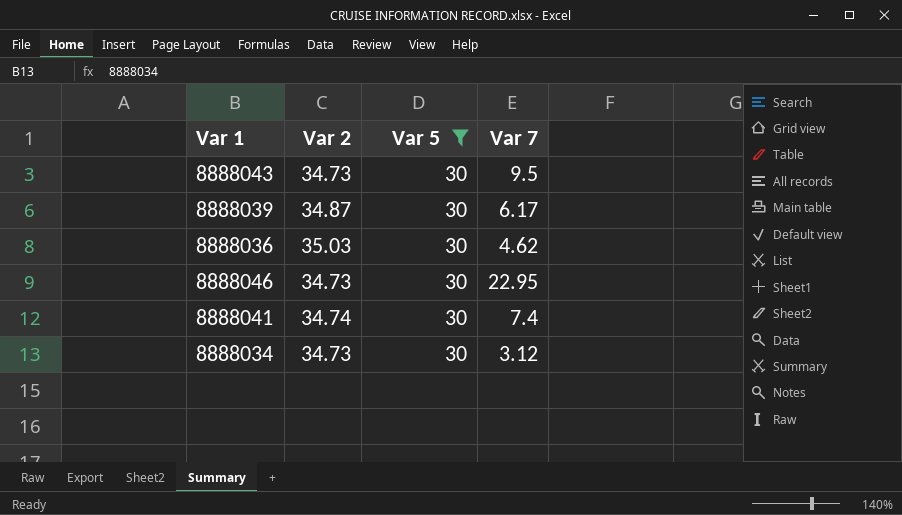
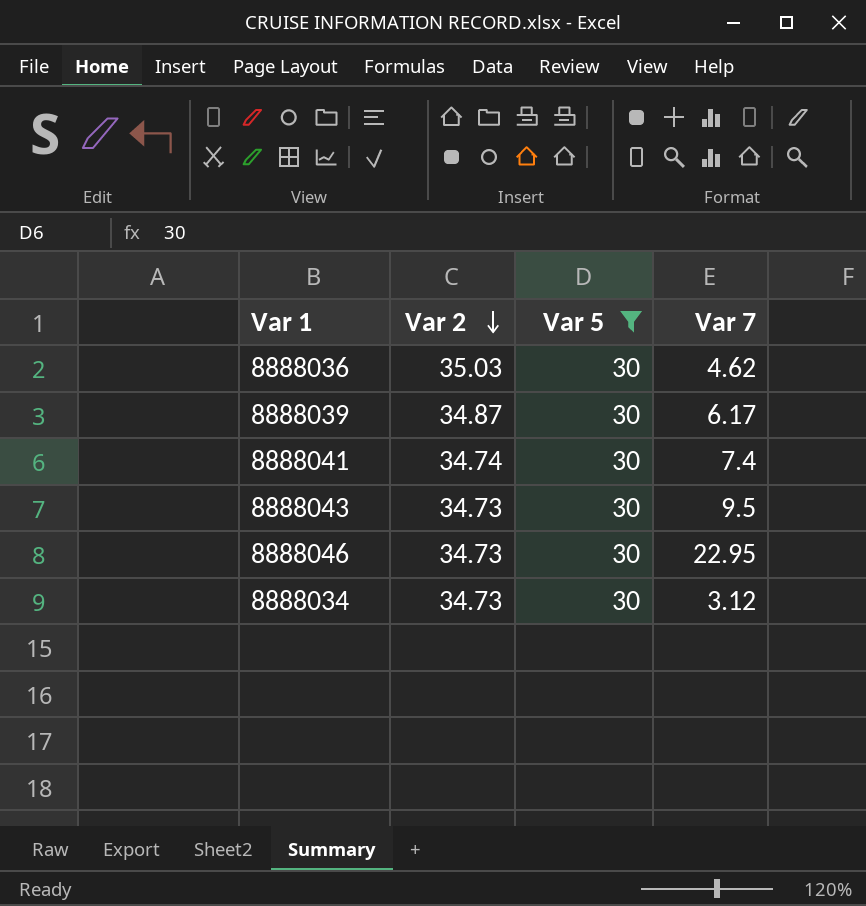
row order: none -> Var 2 descending

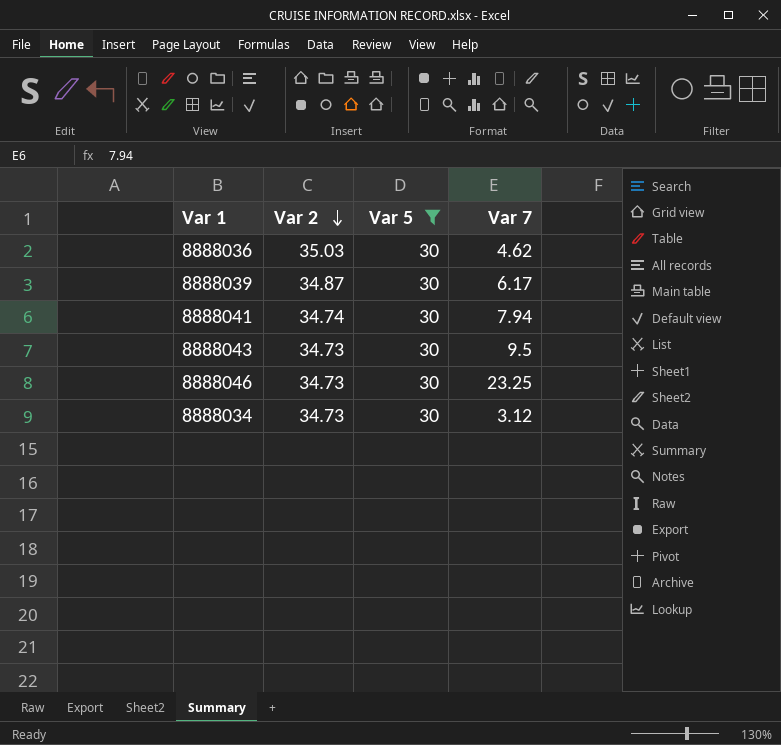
8888041 | Var 7: 7.4 -> 7.94
8888046 | Var 7: 22.95 -> 23.25

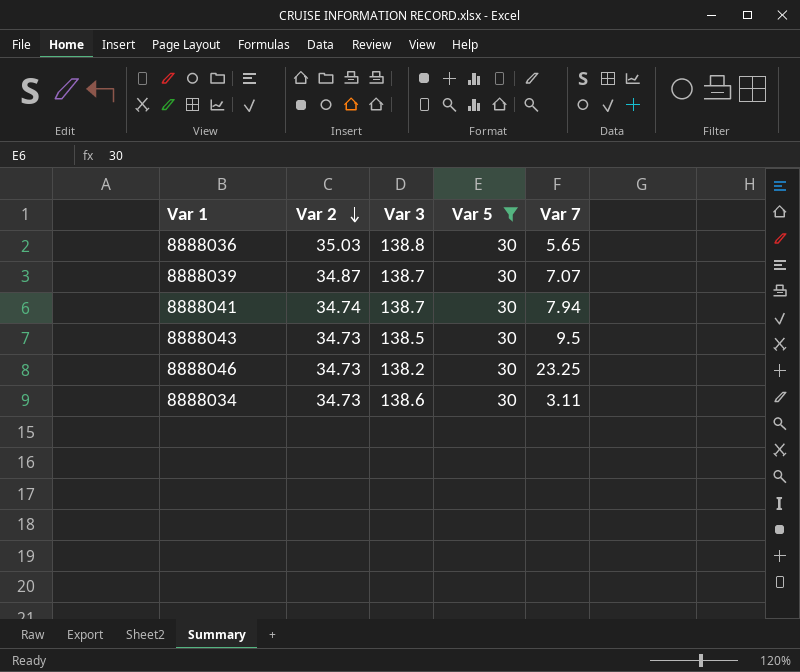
column Var 3 | position: none -> 3
8888036 | Var 7: 4.62 -> 5.65
8888039 | Var 7: 6.17 -> 7.07
8888034 | Var 7: 3.12 -> 3.11

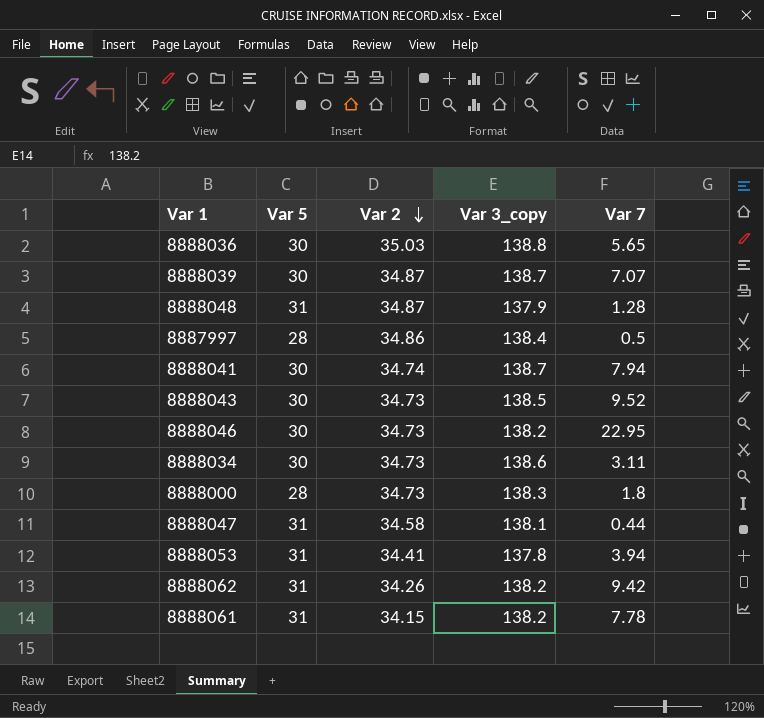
filter: Var 5 = 30 -> none
column Var 5 | position: 4 -> 2
column name: Var 3 -> Var 3_copy
8888043 | Var 7: 9.5 -> 9.52
8888046 | Var 7: 23.25 -> 22.95

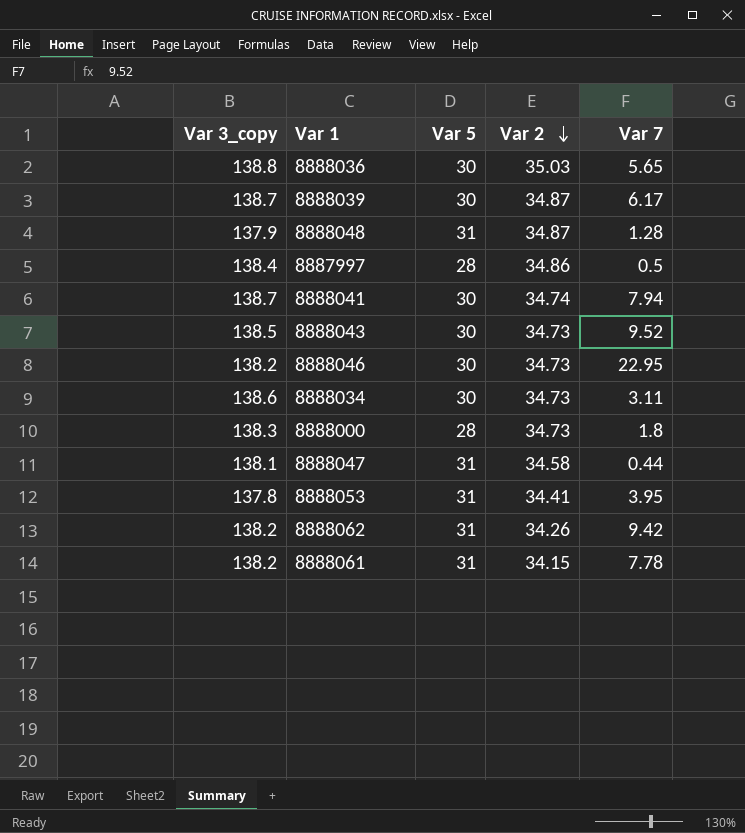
column Var 3_copy | position: 4 -> 1
8888039 | Var 7: 7.07 -> 6.17
8888053 | Var 7: 3.94 -> 3.95

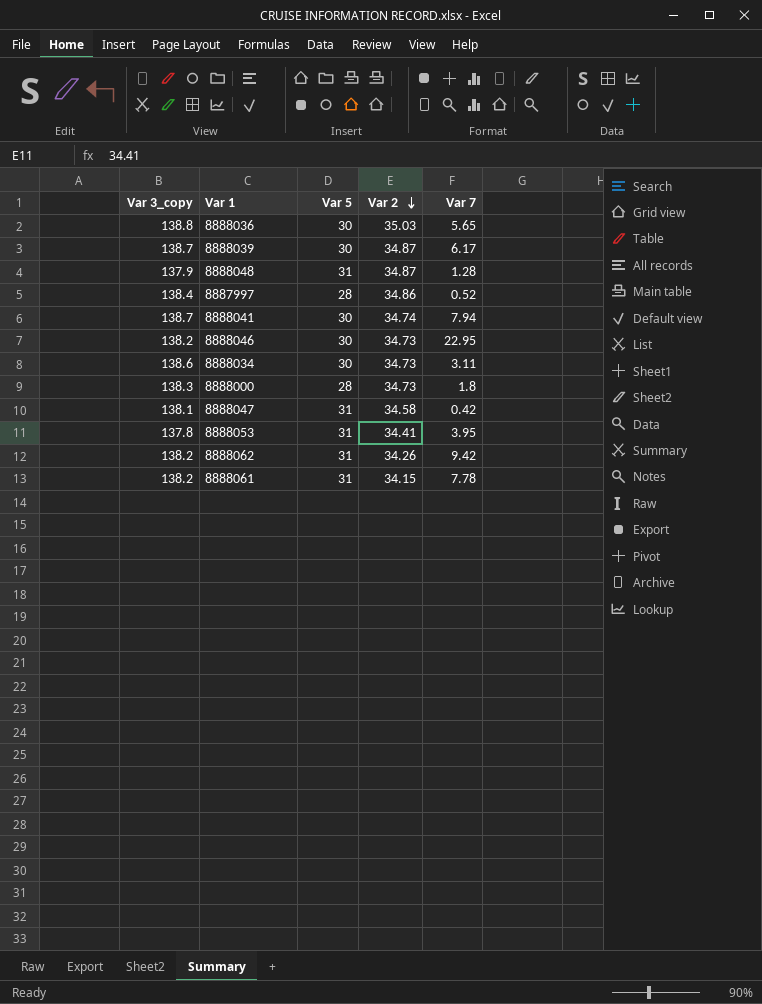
row 8888043: 138.5 | 30 | 34.73 | 9.52 -> none
8887997 | Var 7: 0.5 -> 0.52
8888047 | Var 7: 0.44 -> 0.42

